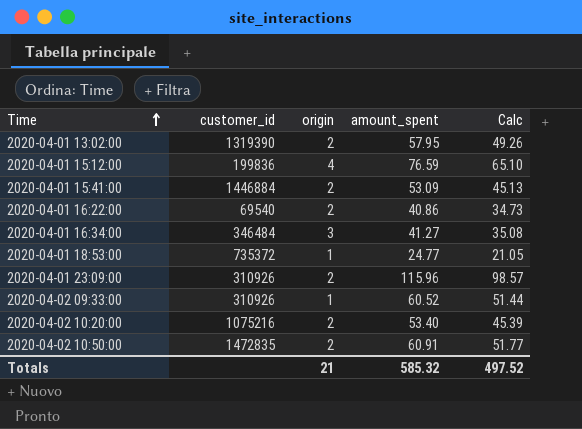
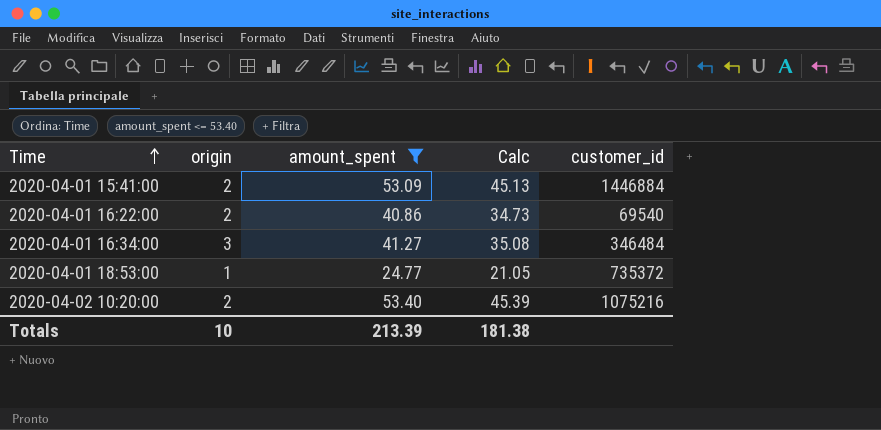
filter: none -> amount_spent <= 53.40
column customer_id | position: 2 -> 5
Totals | origin: 21 -> 10
Totals | amount_spent: 585.32 -> 213.39
Totals | Calc: 497.52 -> 181.38

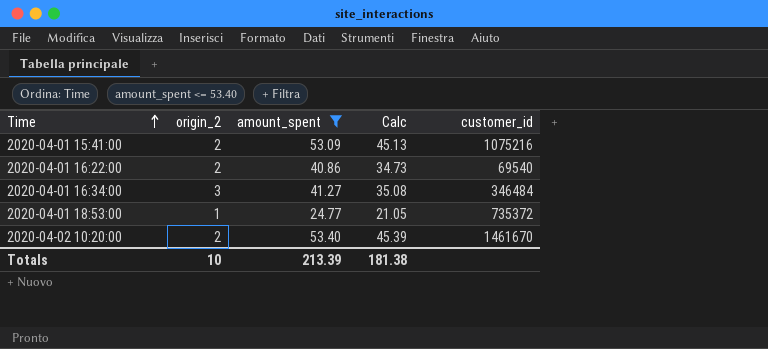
column name: origin -> origin_2
2020-04-01 15:41:00 | customer_id: 1446884 -> 1075216
2020-04-02 10:20:00 | customer_id: 1075216 -> 1461670

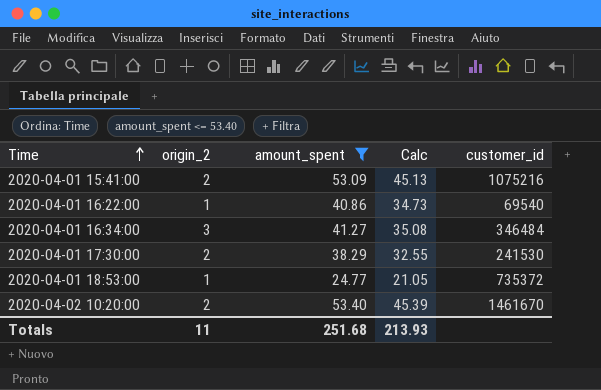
2020-04-01 16:22:00 | origin_2: 2 -> 1
row 2020-04-01 17:30:00: none -> 2 | 38.29 | 32.55 | 241530
Totals | origin_2: 10 -> 11
Totals | amount_spent: 213.39 -> 251.68
Totals | Calc: 181.38 -> 213.93

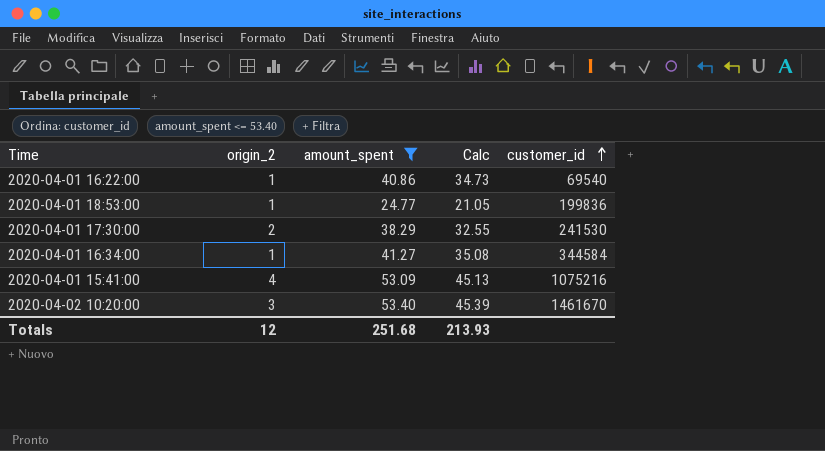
row order: Time ascending -> customer_id ascending
2020-04-01 18:53:00 | customer_id: 735372 -> 199836
2020-04-01 16:34:00 | origin_2: 3 -> 1
2020-04-01 16:34:00 | customer_id: 346484 -> 344584
2020-04-01 15:41:00 | origin_2: 2 -> 4
2020-04-02 10:20:00 | origin_2: 2 -> 3
Totals | origin_2: 11 -> 12

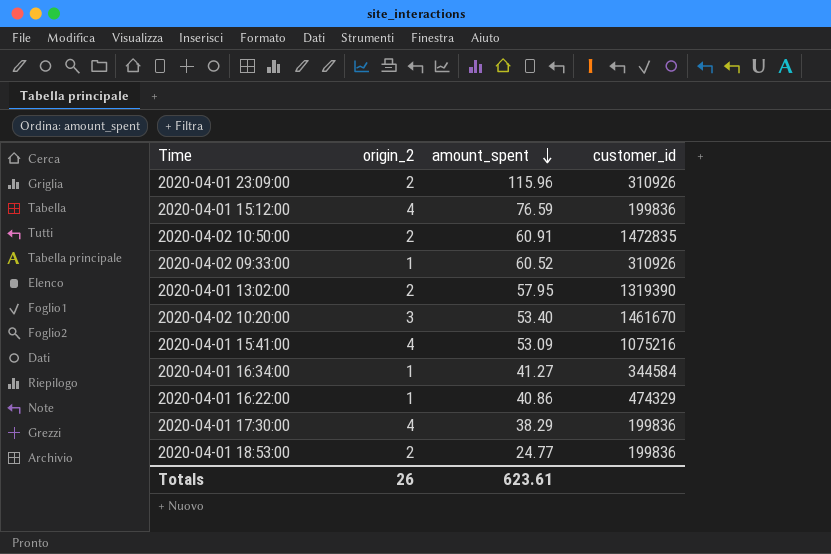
filter: amount_spent <= 53.40 -> none
row order: customer_id ascending -> amount_spent descending
column Calc | formula: [amount_spent] * 0.85 -> none
2020-04-01 16:22:00 | customer_id: 69540 -> 474329
2020-04-01 17:30:00 | origin_2: 2 -> 4
2020-04-01 17:30:00 | customer_id: 241530 -> 199836
2020-04-01 18:53:00 | origin_2: 1 -> 2
Totals | origin_2: 12 -> 26
Totals | amount_spent: 251.68 -> 623.61

